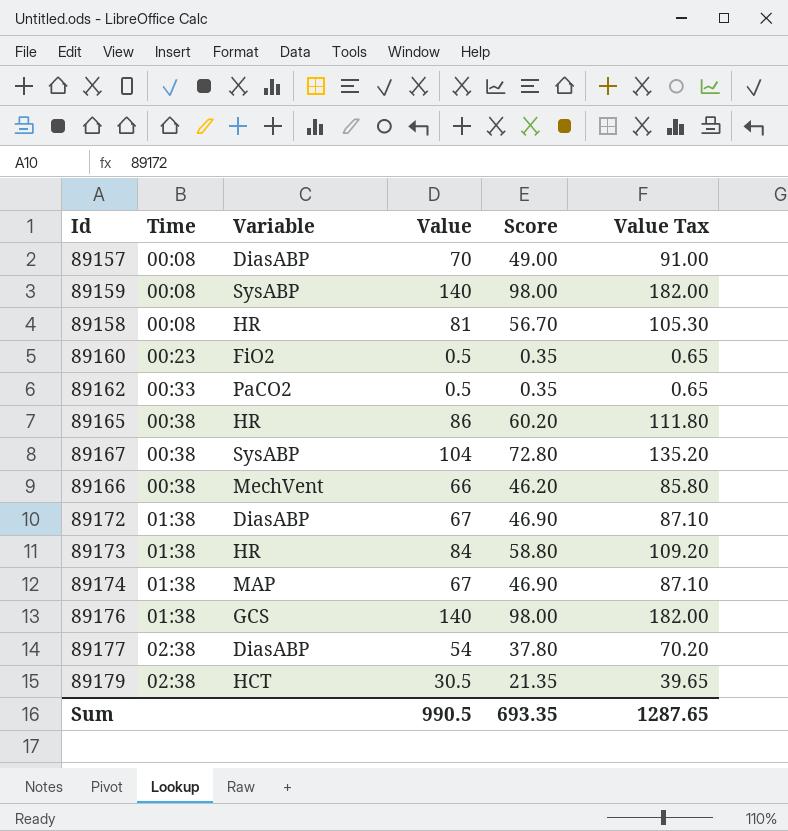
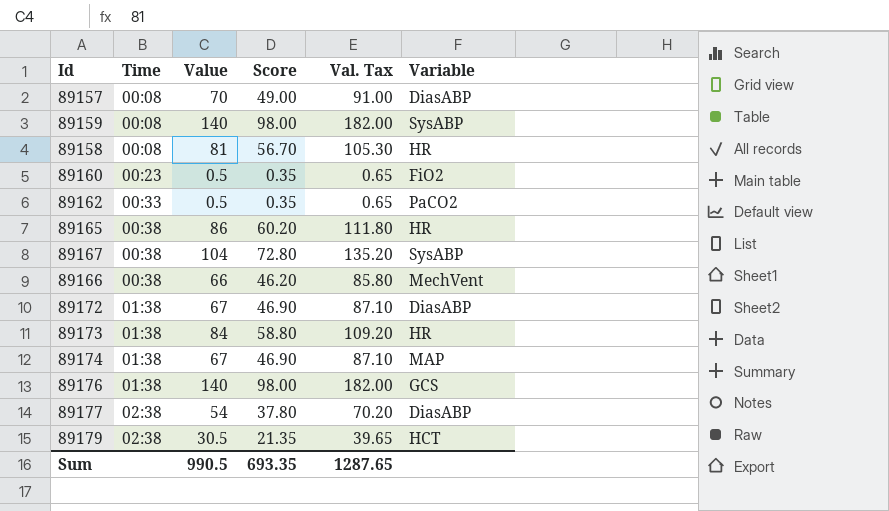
column name: Value Tax -> Val. Tax
column Variable | position: 3 -> 6

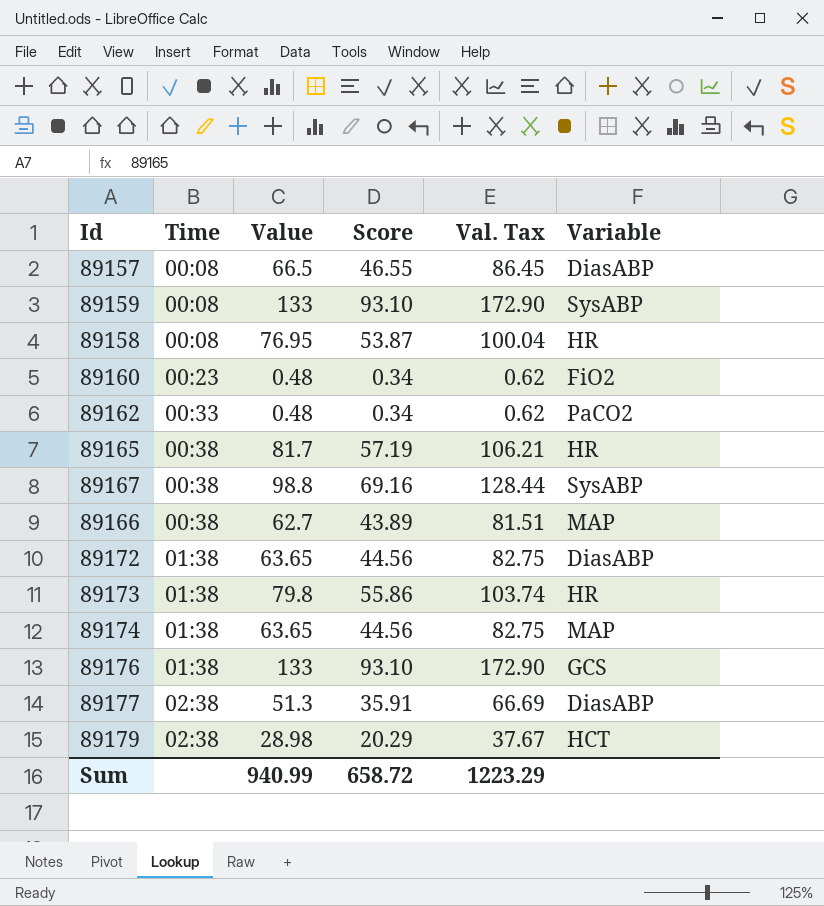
89157 | Value: 70 -> 66.5
89157 | Score: 49.00 -> 46.55
89157 | Val. Tax: 91.00 -> 86.45
89159 | Value: 140 -> 133
89159 | Score: 98.00 -> 93.10
89159 | Val. Tax: 182.00 -> 172.90
89158 | Value: 81 -> 76.95
89158 | Score: 56.70 -> 53.87
89158 | Val. Tax: 105.30 -> 100.04
89160 | Value: 0.5 -> 0.48
89160 | Score: 0.35 -> 0.34
89160 | Val. Tax: 0.65 -> 0.62
89162 | Value: 0.5 -> 0.48
89162 | Score: 0.35 -> 0.34
89162 | Val. Tax: 0.65 -> 0.62
89165 | Value: 86 -> 81.7
89165 | Score: 60.20 -> 57.19
89165 | Val. Tax: 111.80 -> 106.21
89167 | Value: 104 -> 98.8
89167 | Score: 72.80 -> 69.16
89167 | Val. Tax: 135.20 -> 128.44
89166 | Value: 66 -> 62.7
89166 | Score: 46.20 -> 43.89
89166 | Val. Tax: 85.80 -> 81.51
89166 | Variable: MechVent -> MAP
89172 | Value: 67 -> 63.65
89172 | Score: 46.90 -> 44.56
89172 | Val. Tax: 87.10 -> 82.75
89173 | Value: 84 -> 79.8
89173 | Score: 58.80 -> 55.86
89173 | Val. Tax: 109.20 -> 103.74
89174 | Value: 67 -> 63.65
89174 | Score: 46.90 -> 44.56
89174 | Val. Tax: 87.10 -> 82.75
89176 | Value: 140 -> 133
89176 | Score: 98.00 -> 93.10
89176 | Val. Tax: 182.00 -> 172.90
89177 | Value: 54 -> 51.3
89177 | Score: 37.80 -> 35.91
89177 | Val. Tax: 70.20 -> 66.69
89179 | Value: 30.5 -> 28.98
89179 | Score: 21.35 -> 20.29
89179 | Val. Tax: 39.65 -> 37.67
Sum | Value: 990.5 -> 940.99
Sum | Score: 693.35 -> 658.72
Sum | Val. Tax: 1287.65 -> 1223.29

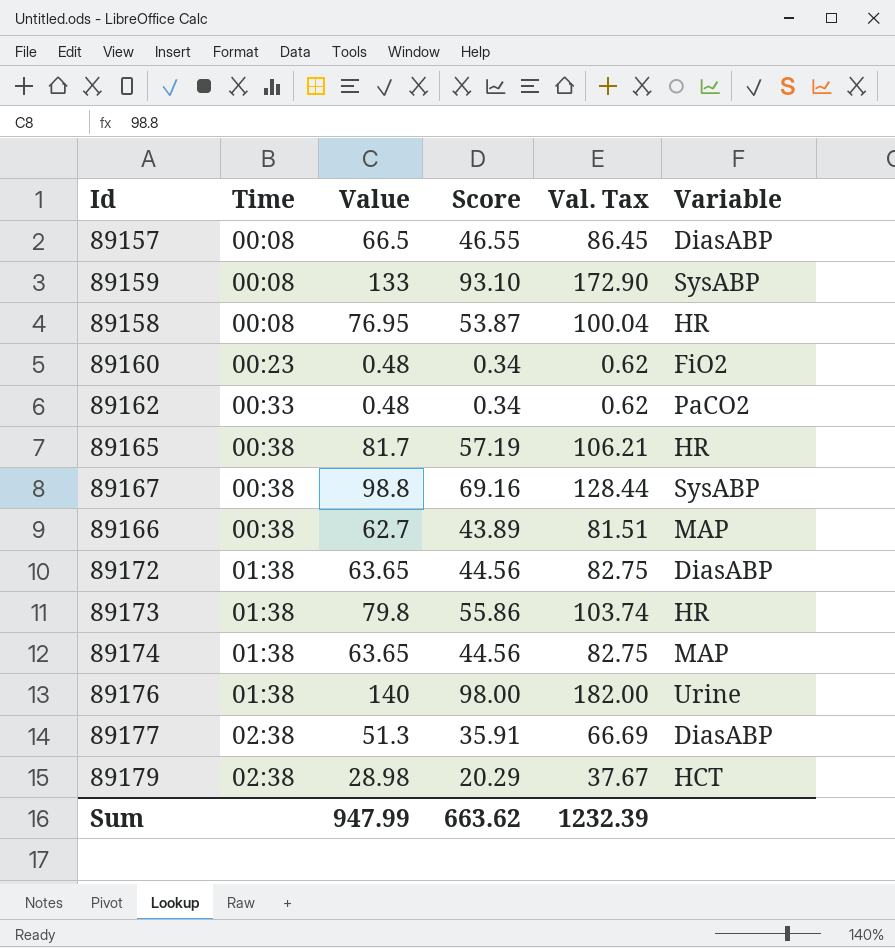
89176 | Value: 133 -> 140
89176 | Score: 93.10 -> 98.00
89176 | Val. Tax: 172.90 -> 182.00
89176 | Variable: GCS -> Urine
Sum | Value: 940.99 -> 947.99
Sum | Score: 658.72 -> 663.62
Sum | Val. Tax: 1223.29 -> 1232.39

